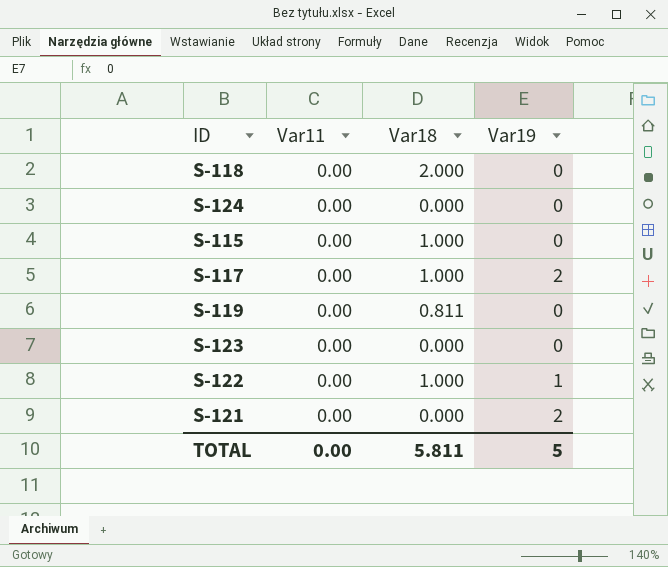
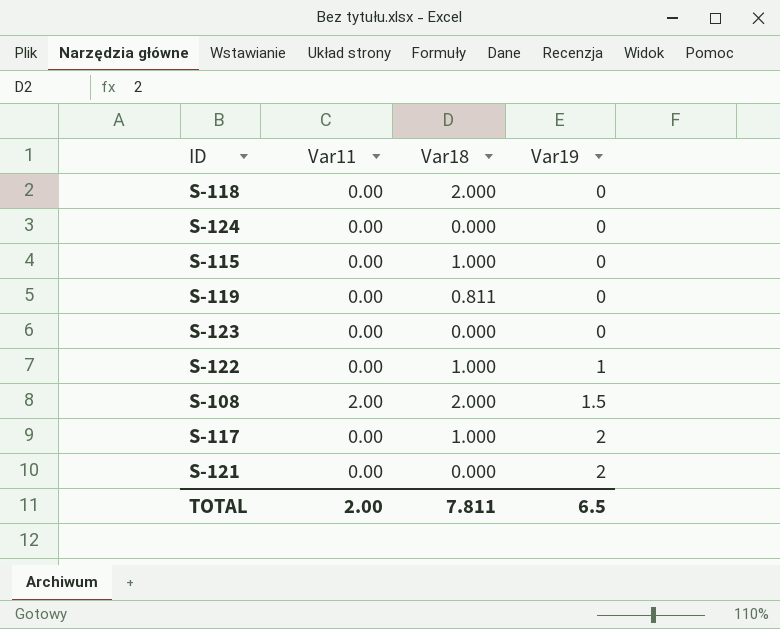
row order: none -> Var19 ascending
row S-108: none -> 2.00 | 2.000 | 1.5
TOTAL | Var11: 0.00 -> 2.00
TOTAL | Var18: 5.811 -> 7.811
TOTAL | Var19: 5 -> 6.5

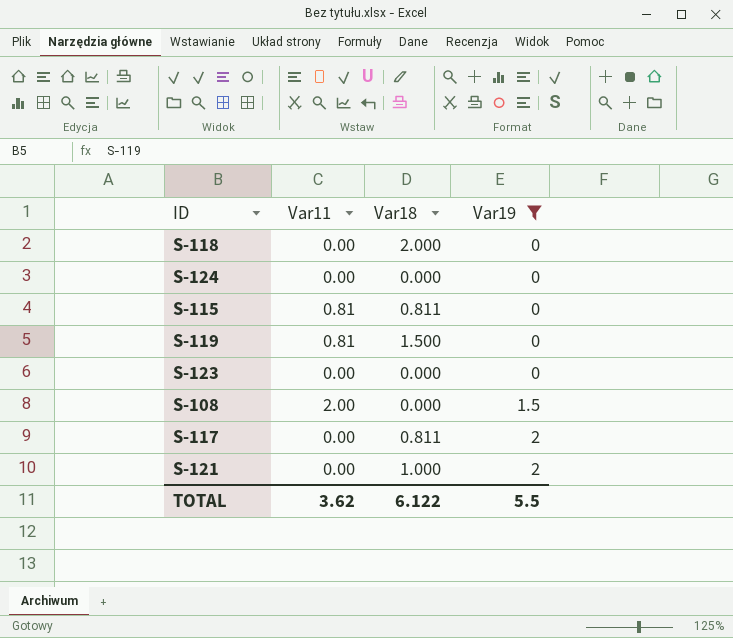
filter: none -> Var19 != 1
S-115 | Var11: 0.00 -> 0.81
S-115 | Var18: 1.000 -> 0.811
S-119 | Var11: 0.00 -> 0.81
S-119 | Var18: 0.811 -> 1.500
S-108 | Var18: 2.000 -> 0.000
S-117 | Var18: 1.000 -> 0.811
S-121 | Var18: 0.000 -> 1.000
TOTAL | Var11: 2.00 -> 3.62
TOTAL | Var18: 7.811 -> 6.122
TOTAL | Var19: 6.5 -> 5.5

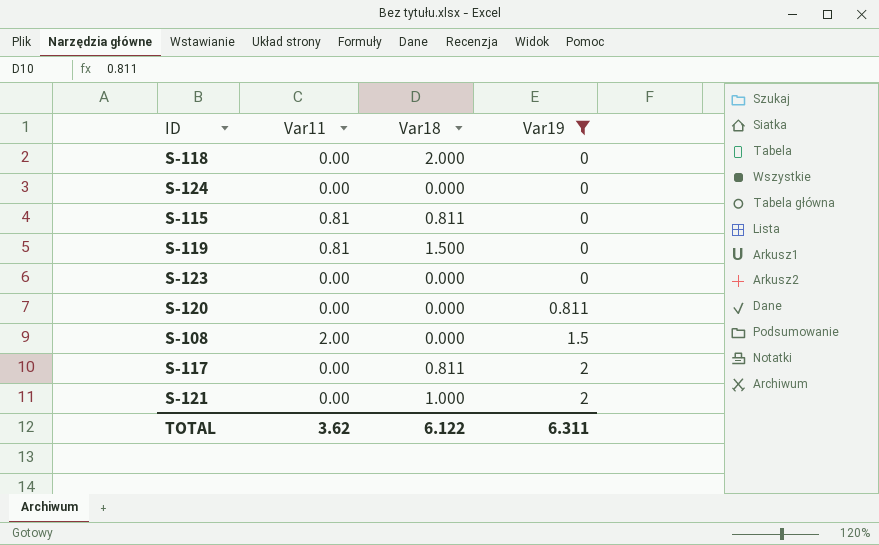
row S-120: none -> 0.00 | 0.000 | 0.811
TOTAL | Var19: 5.5 -> 6.311

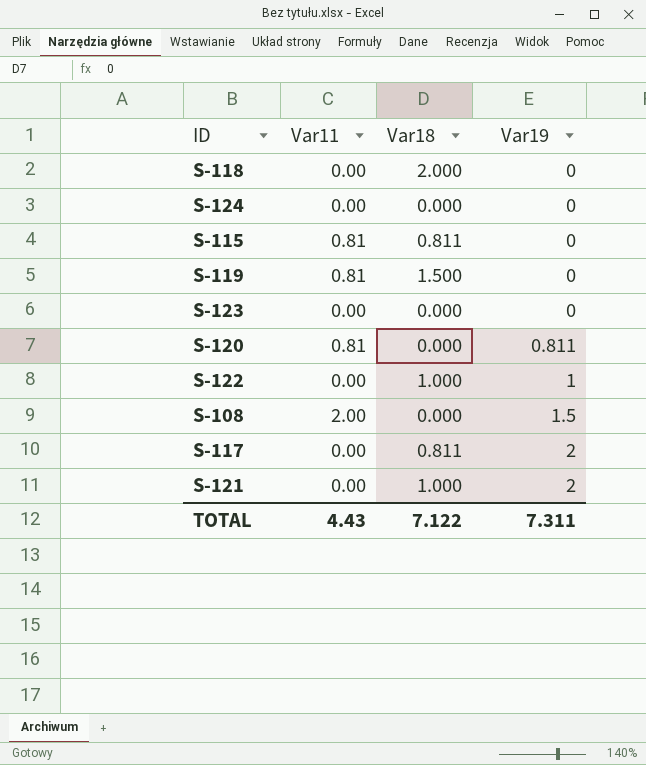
filter: Var19 != 1 -> none
S-120 | Var11: 0.00 -> 0.81
TOTAL | Var11: 3.62 -> 4.43
TOTAL | Var18: 6.122 -> 7.122
TOTAL | Var19: 6.311 -> 7.311

